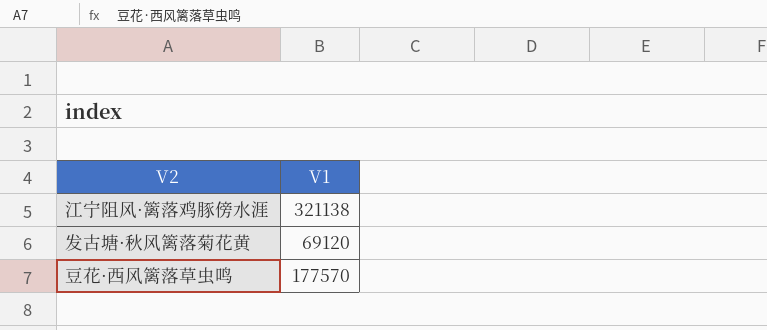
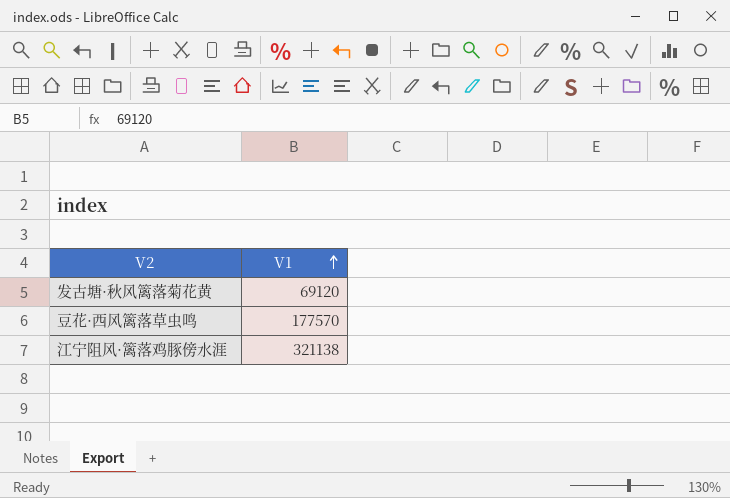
row order: none -> V1 ascending

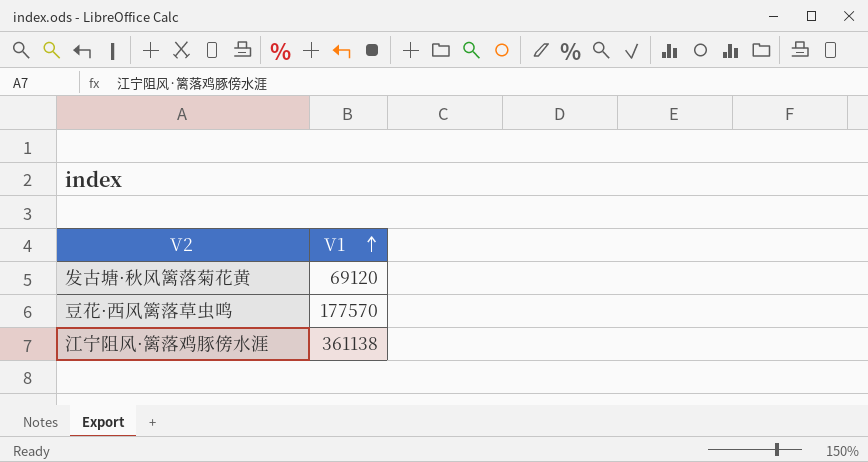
江宁阻风·篱落鸡豚傍水涯 | V1: 321138 -> 361138

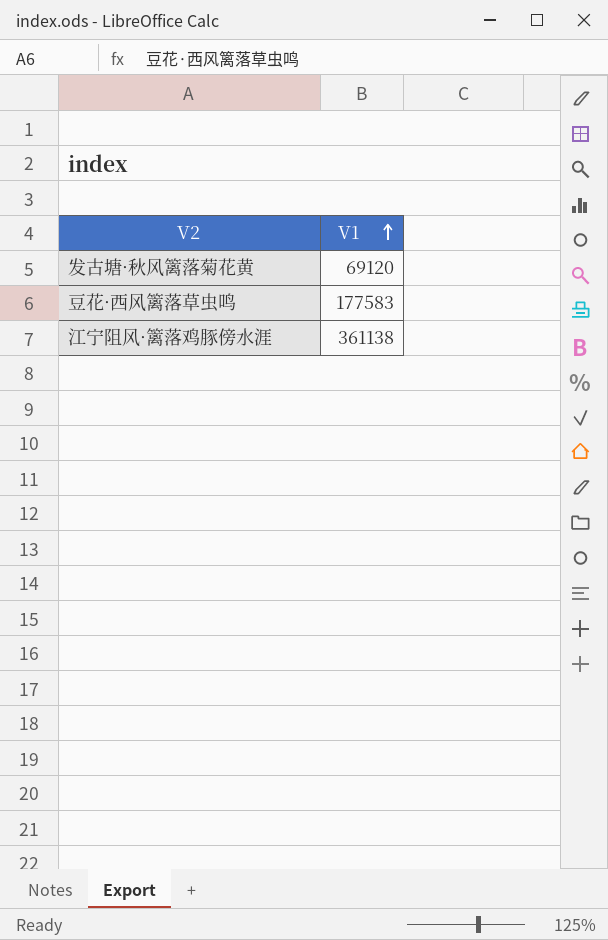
豆花·西风篱落草虫鸣 | V1: 177570 -> 177583

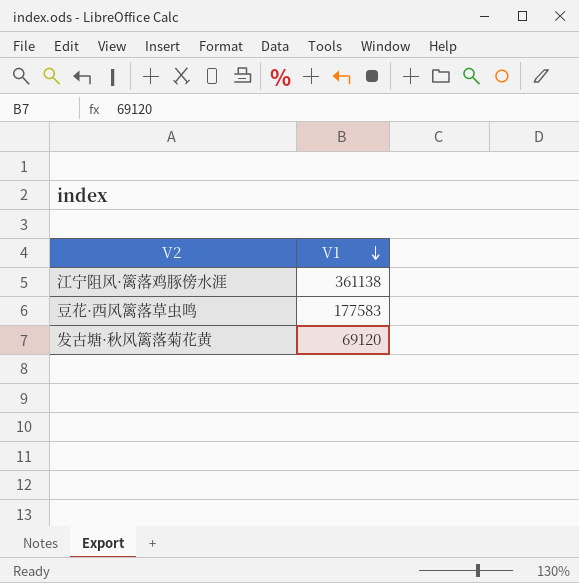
row order: V1 ascending -> V1 descending

